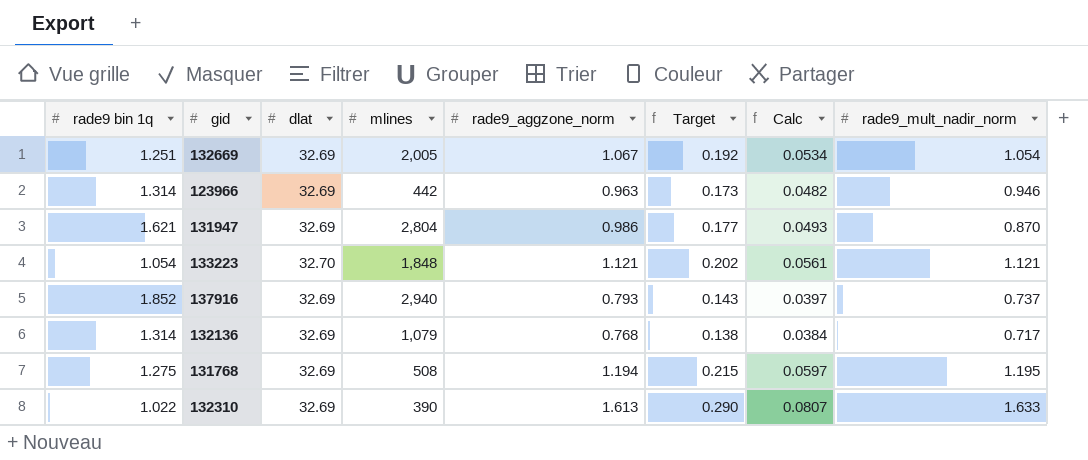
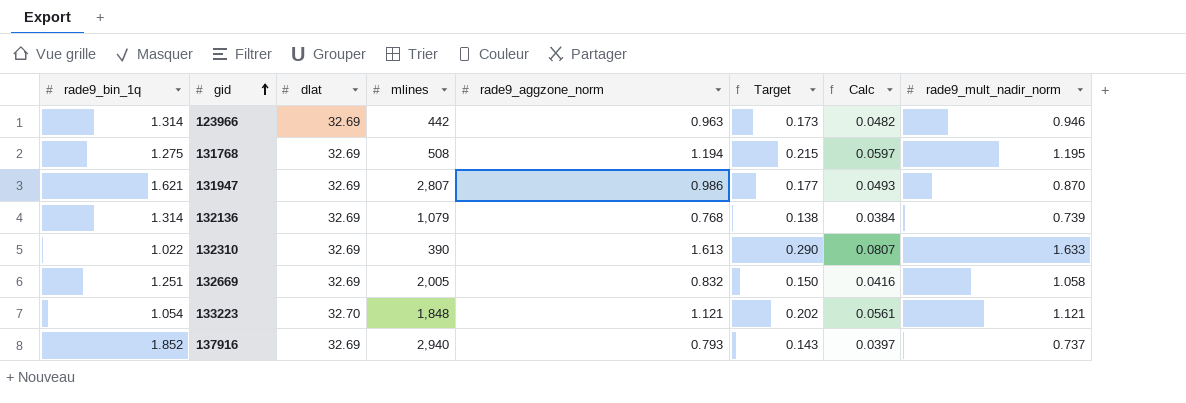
row order: none -> gid ascending
column name: rade9 bin 1q -> rade9_bin_1q
131947 | mlines: 2,804 -> 2,807
132136 | rade9_mult_nadir_norm: 0.717 -> 0.739
132669 | rade9_aggzone_norm: 1.067 -> 0.832
132669 | Target: 0.192 -> 0.150
132669 | Calc: 0.0534 -> 0.0416
132669 | rade9_mult_nadir_norm: 1.054 -> 1.058

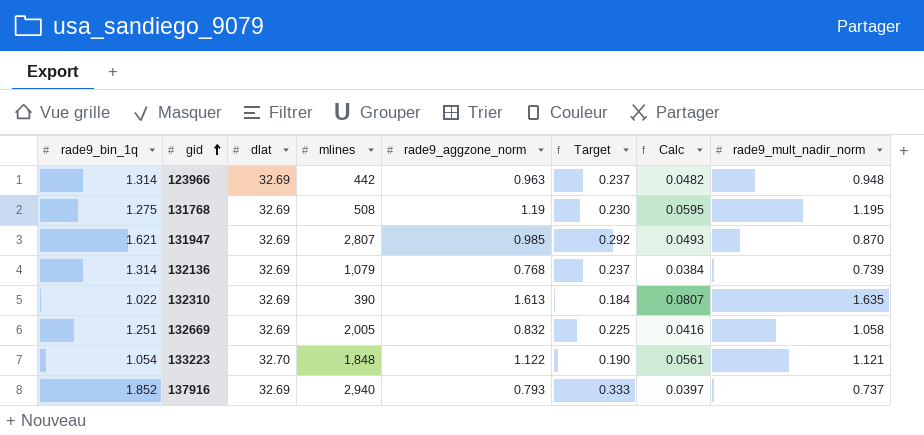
column Target | formula: [rade9_aggzone_norm] * 0.18 -> [rade9_bin_1q] * 0.18
123966 | rade9_mult_nadir_norm: 0.946 -> 0.948
131768 | rade9_aggzone_norm: 1.194 -> 1.19
131768 | Calc: 0.0597 -> 0.0595
131947 | rade9_aggzone_norm: 0.986 -> 0.985
132310 | rade9_mult_nadir_norm: 1.633 -> 1.635
133223 | rade9_aggzone_norm: 1.121 -> 1.122

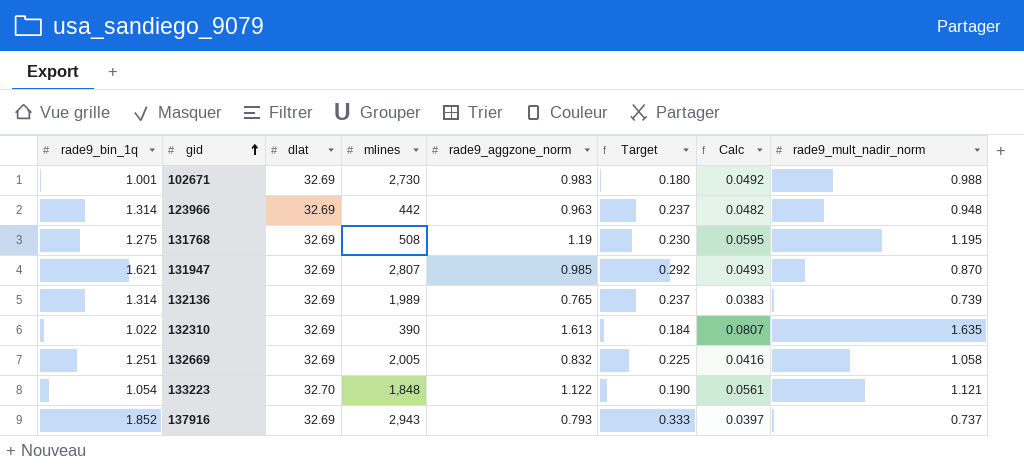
row 102671: none -> 1.001 | 32.69 | 2,730 | 0.983 | 0.180 | 0.0492 | 0.988
132136 | mlines: 1,079 -> 1,989
132136 | rade9_aggzone_norm: 0.768 -> 0.765
132136 | Calc: 0.0384 -> 0.0383
137916 | mlines: 2,940 -> 2,943

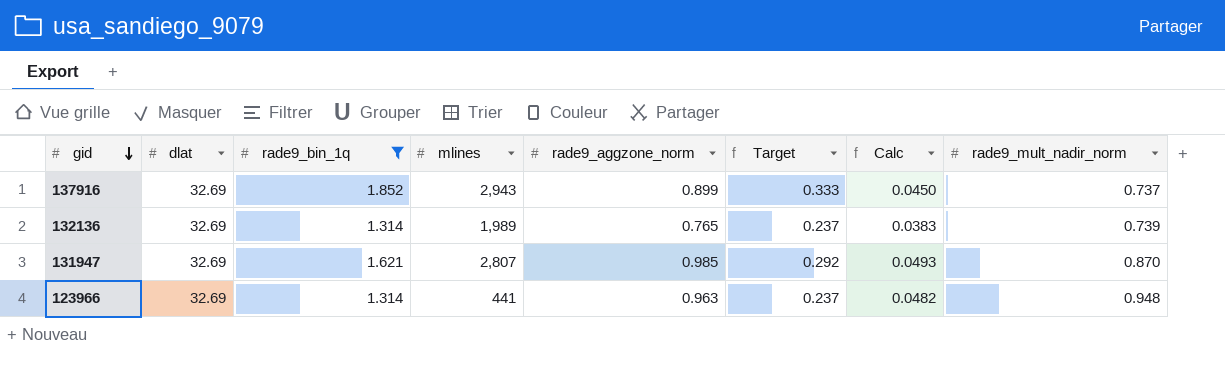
filter: none -> rade9_bin_1q >= 1.314
row order: gid ascending -> gid descending
column rade9_bin_1q | position: 1 -> 3
137916 | rade9_aggzone_norm: 0.793 -> 0.899
137916 | Calc: 0.0397 -> 0.0450
123966 | mlines: 442 -> 441

